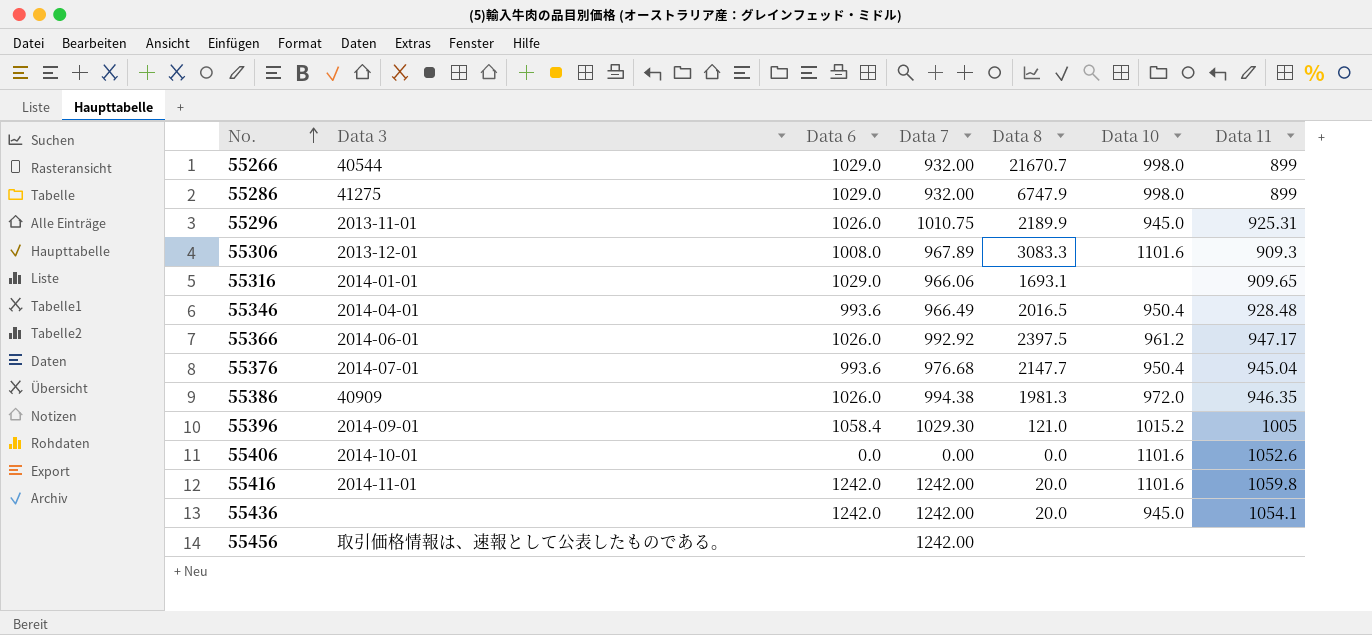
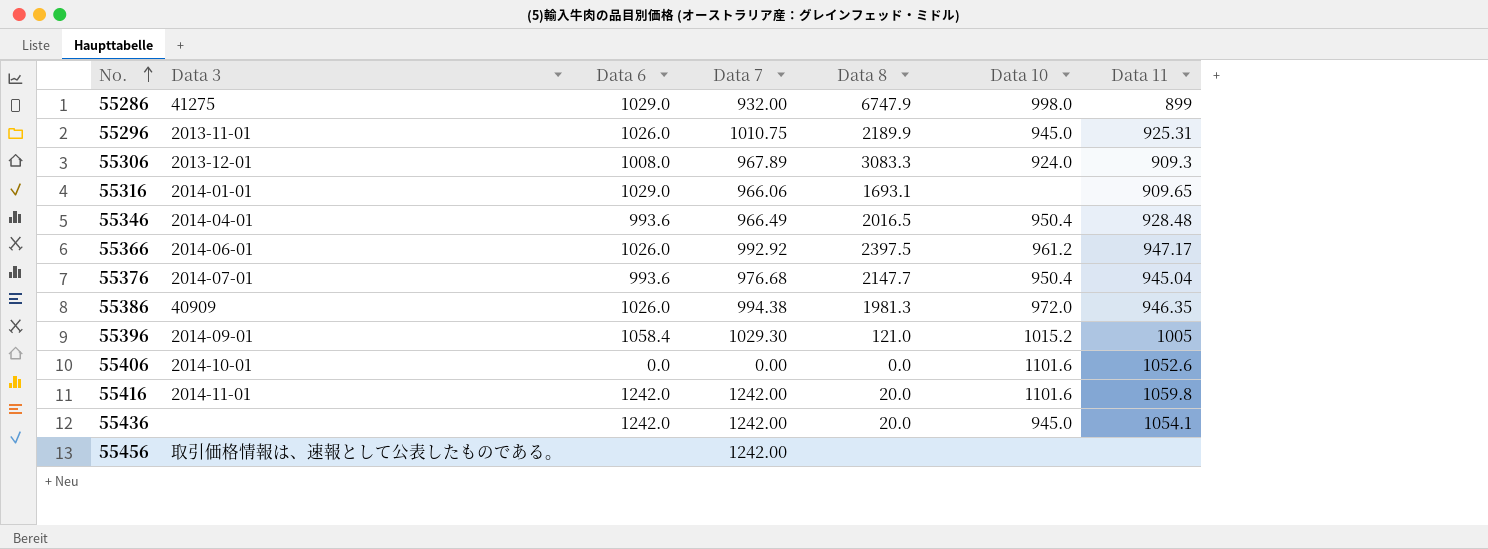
row 55266: 40544 | 1029.0 | 932.00 | 21670.7 | 998.0 | 899 -> none
55306 | Data 10: 1101.6 -> 924.0

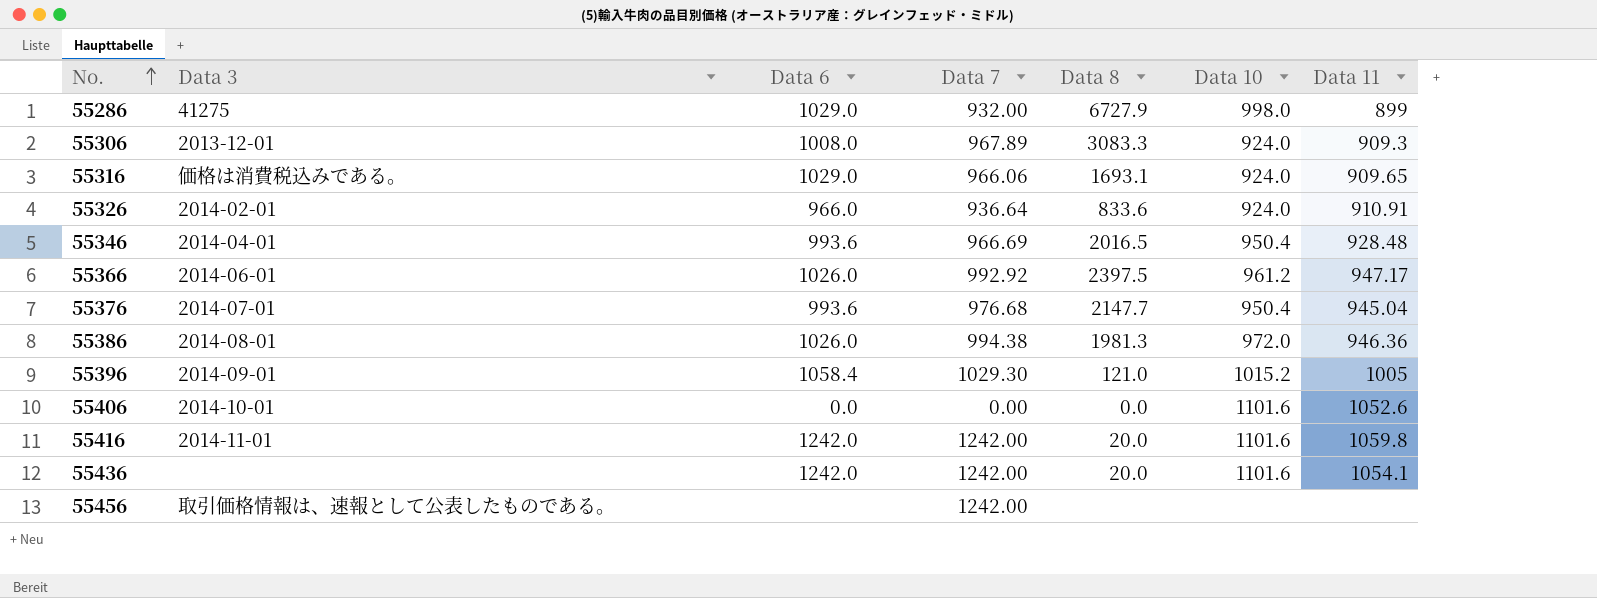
row 55296: 2013-11-01 | 1026.0 | 1010.75 | 2189.9 | 945.0 | 925.31 -> none
55286 | Data 8: 6747.9 -> 6727.9
55316 | Data 3: 2014-01-01 -> 価格は消費税込みである。
55316 | Data 10: none -> 924.0
row 55326: none -> 2014-02-01 | 966.0 | 936.64 | 833.6 | 924.0 | 910.91
55346 | Data 7: 966.49 -> 966.69
55386 | Data 3: 40909 -> 2014-08-01
55386 | Data 11: 946.35 -> 946.36
55436 | Data 10: 945.0 -> 1101.6

